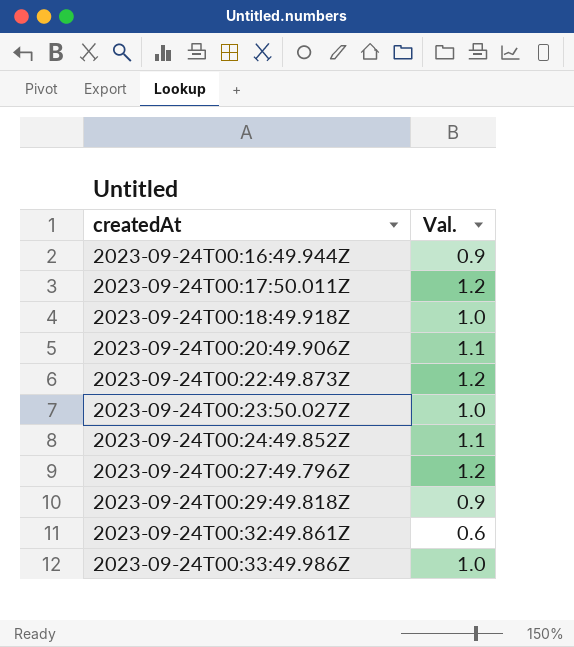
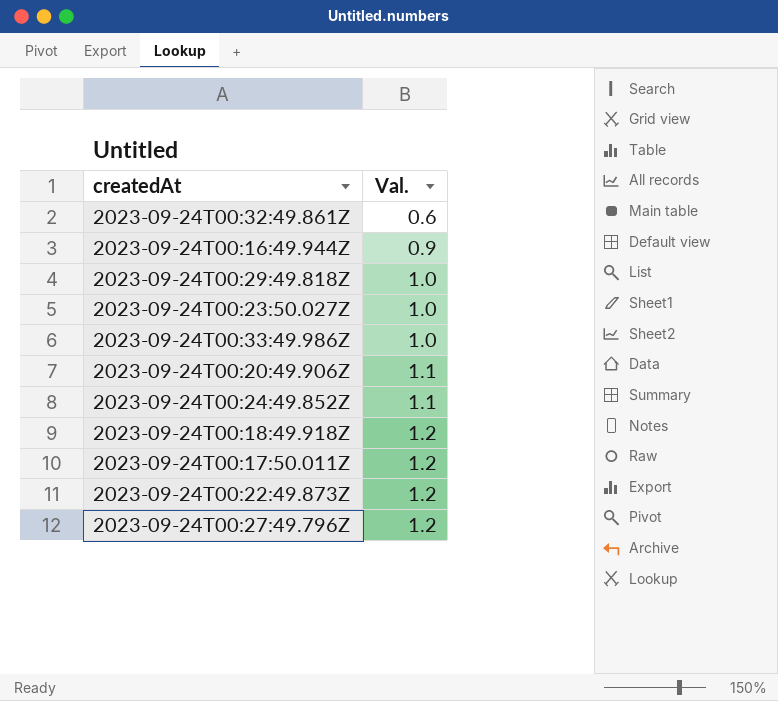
row order: createdAt ascending -> Val. ascending
2023-09-24T00:29:49.818Z | Val.: 0.9 -> 1.0
2023-09-24T00:18:49.918Z | Val.: 1.0 -> 1.2

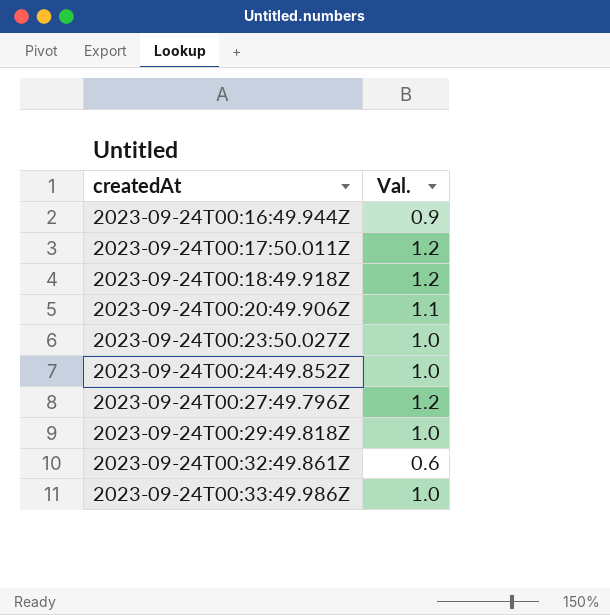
row order: Val. ascending -> createdAt ascending
row 2023-09-24T00:22:49.873Z: 1.2 -> none
2023-09-24T00:24:49.852Z | Val.: 1.1 -> 1.0

